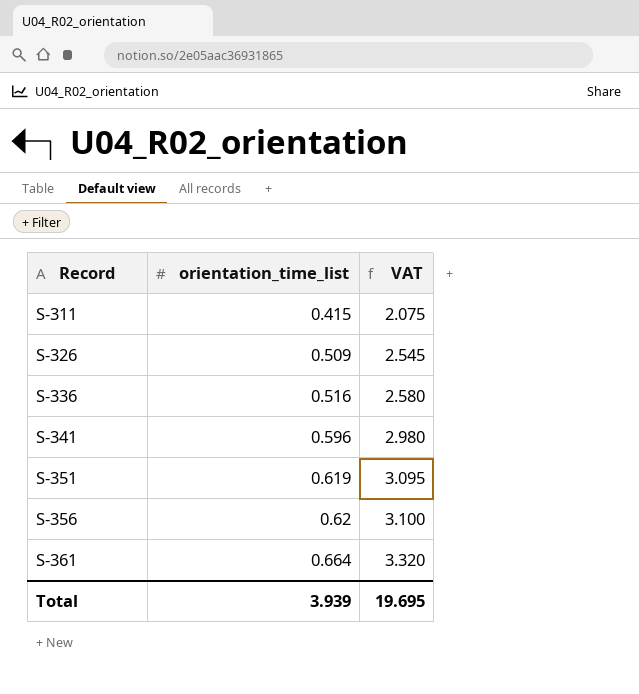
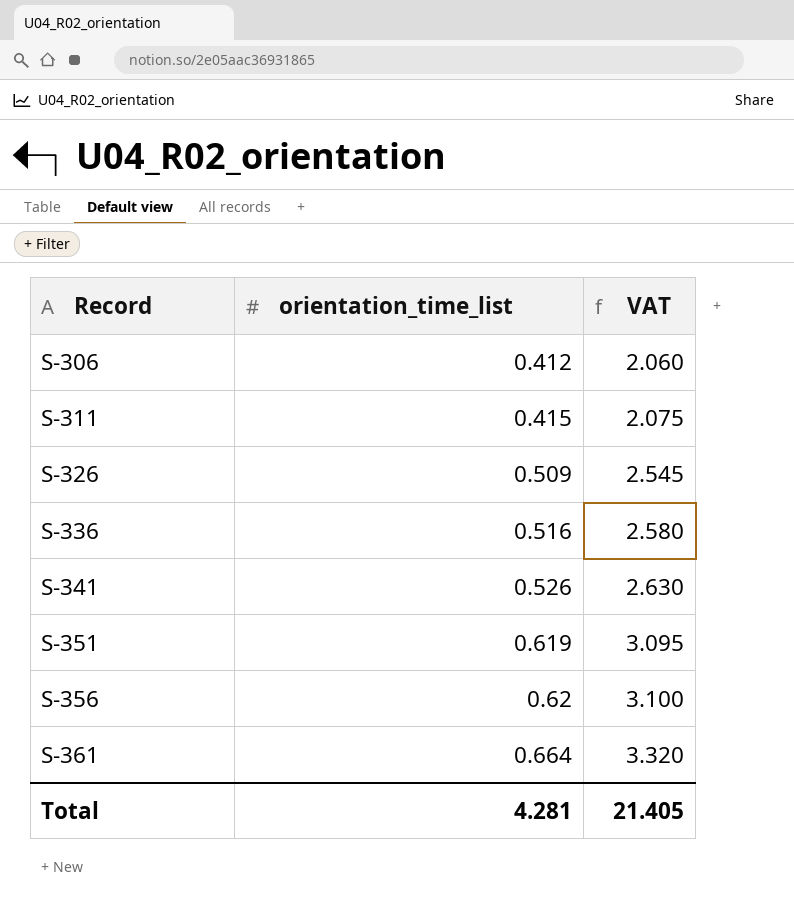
row S-306: none -> 0.412 | 2.060
S-341 | orientation_time_list: 0.596 -> 0.526
S-341 | VAT: 2.980 -> 2.630
Total | orientation_time_list: 3.939 -> 4.281
Total | VAT: 19.695 -> 21.405

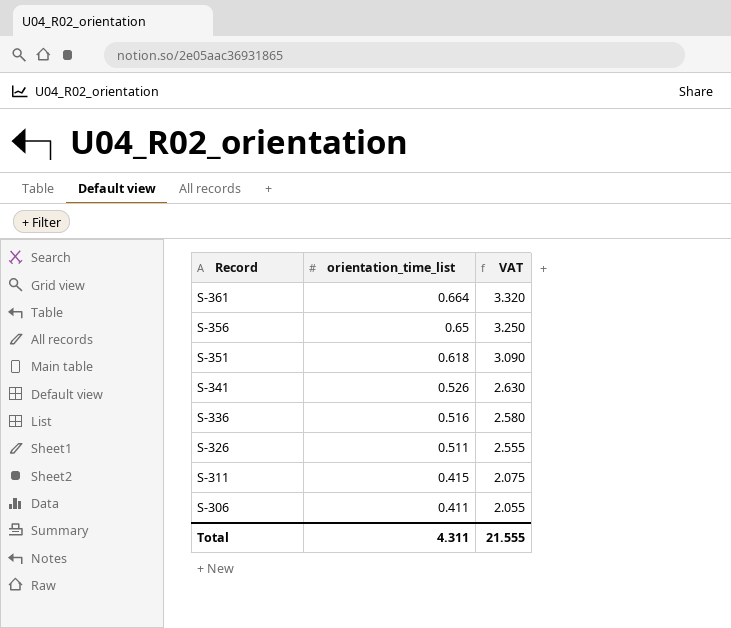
row order: Record ascending -> Record descending
S-356 | orientation_time_list: 0.62 -> 0.65
S-356 | VAT: 3.100 -> 3.250
S-351 | orientation_time_list: 0.619 -> 0.618
S-351 | VAT: 3.095 -> 3.090
S-326 | orientation_time_list: 0.509 -> 0.511
S-326 | VAT: 2.545 -> 2.555
S-306 | orientation_time_list: 0.412 -> 0.411
S-306 | VAT: 2.060 -> 2.055
Total | orientation_time_list: 4.281 -> 4.311
Total | VAT: 21.405 -> 21.555

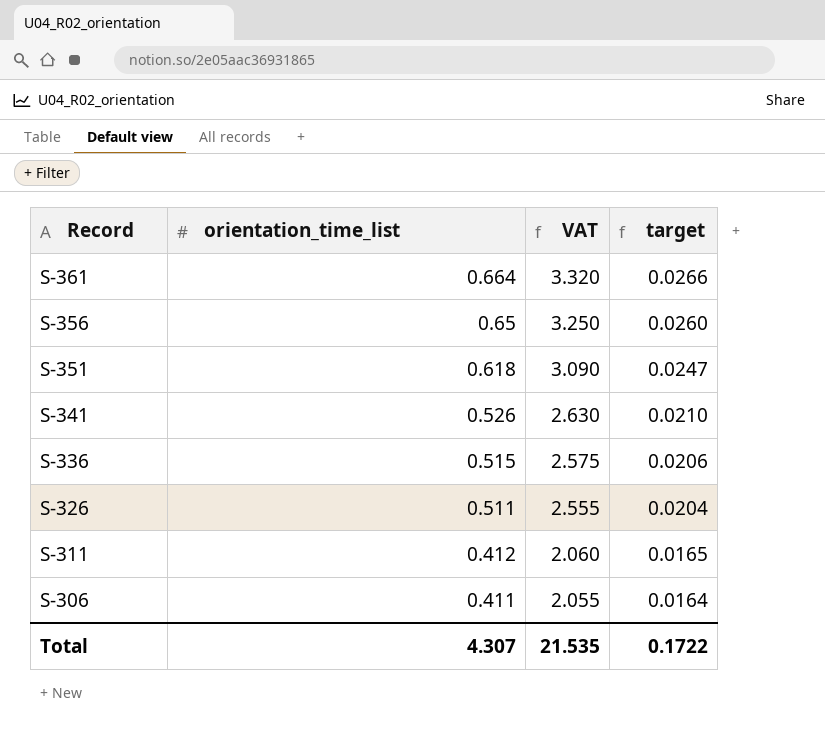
column target | formula: none -> [orientation_time_list] * 0.04
S-336 | orientation_time_list: 0.516 -> 0.515
S-336 | VAT: 2.580 -> 2.575
S-311 | orientation_time_list: 0.415 -> 0.412
S-311 | VAT: 2.075 -> 2.060
Total | orientation_time_list: 4.311 -> 4.307
Total | VAT: 21.555 -> 21.535

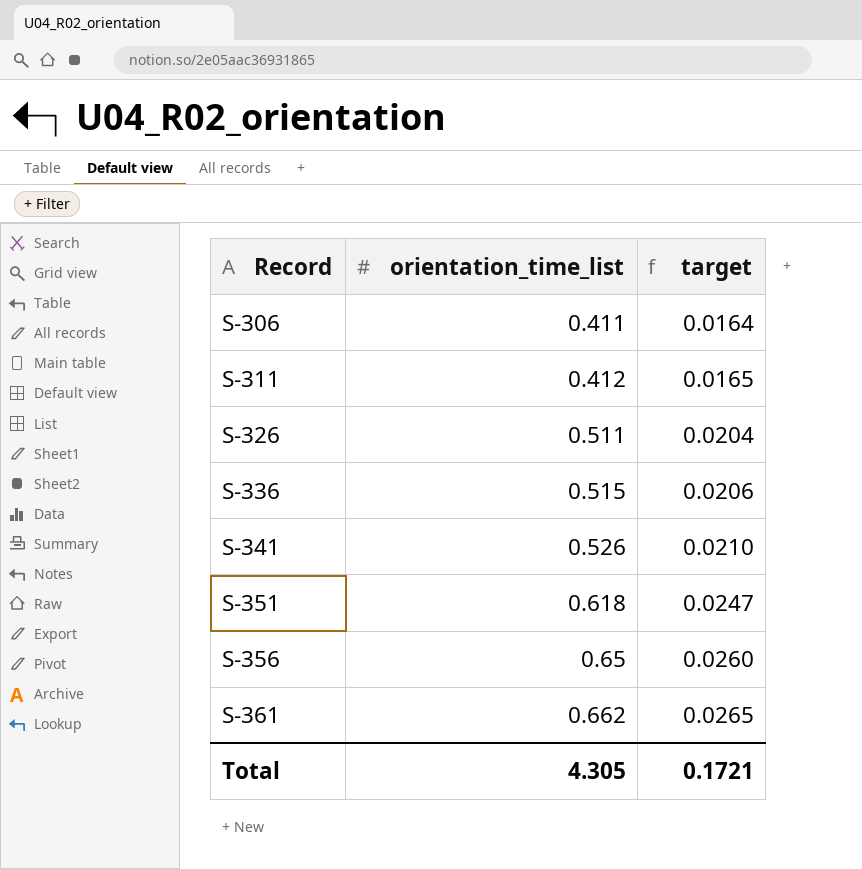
row order: Record descending -> Record ascending
column VAT | formula: [orientation_time_list] * 5 -> none
S-361 | orientation_time_list: 0.664 -> 0.662
S-361 | target: 0.0266 -> 0.0265
Total | orientation_time_list: 4.307 -> 4.305
Total | target: 0.1722 -> 0.1721

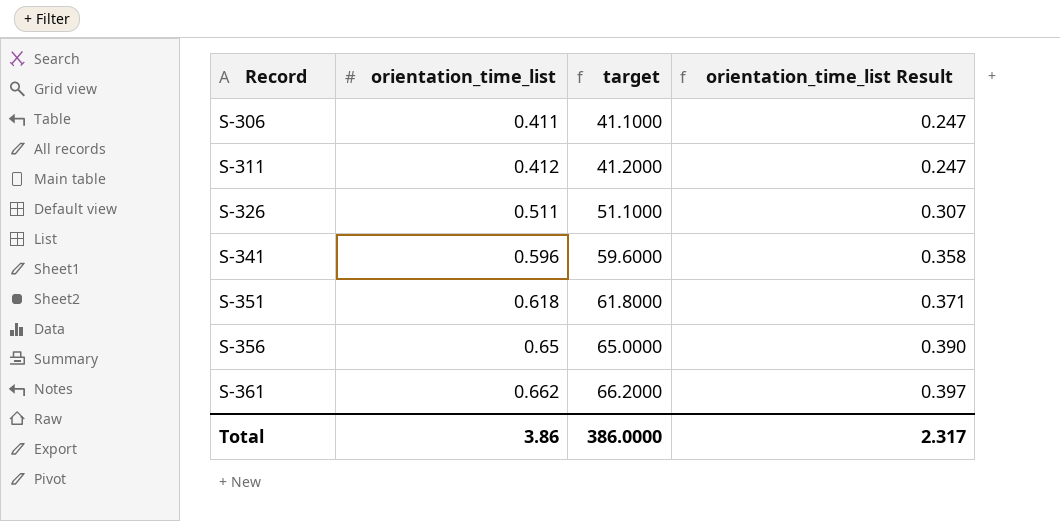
column target | formula: [orientation_time_list] * 0.04 -> [orientation_time_list] * 100
column orientation_time_list Result | formula: none -> [orientation_time_list] * 0.6
row S-336: 0.515 | 0.0206 -> none
S-341 | orientation_time_list: 0.526 -> 0.596
Total | orientation_time_list: 4.305 -> 3.86
Total | target: 0.1721 -> 386.0000

